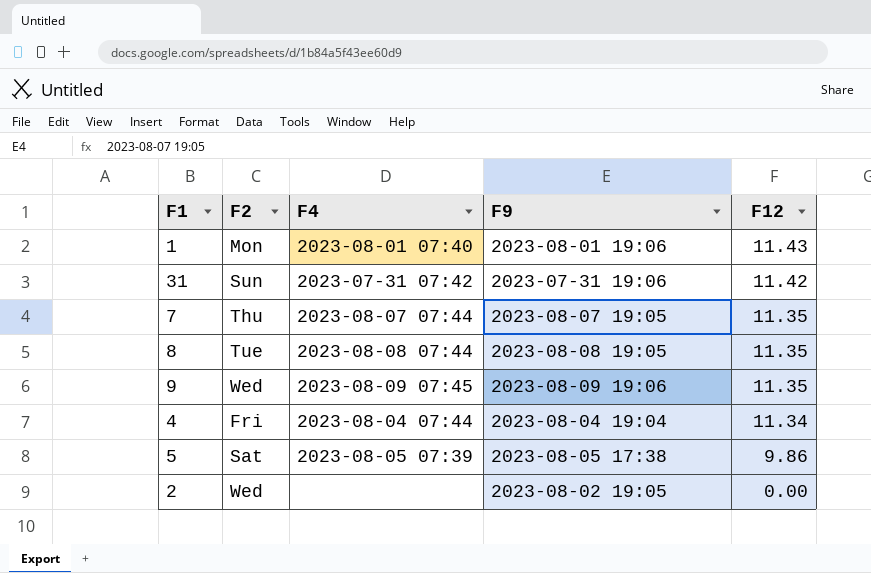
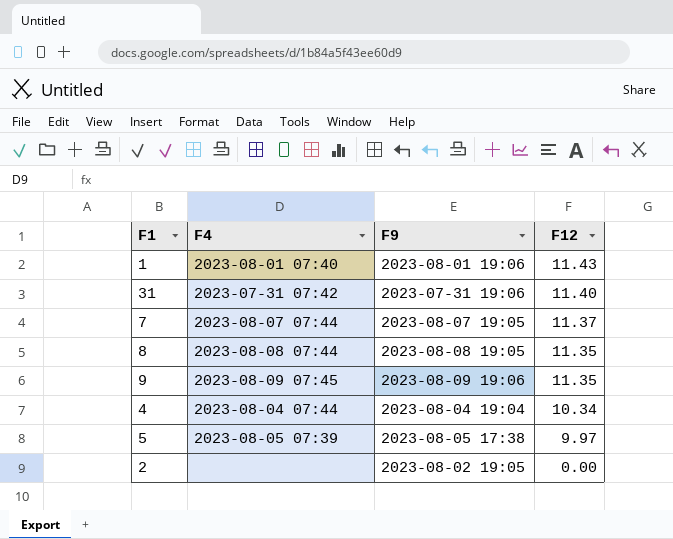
column F2 | position: 2 -> none
31 | F12: 11.42 -> 11.40
7 | F12: 11.35 -> 11.37
4 | F12: 11.34 -> 10.34
5 | F12: 9.86 -> 9.97

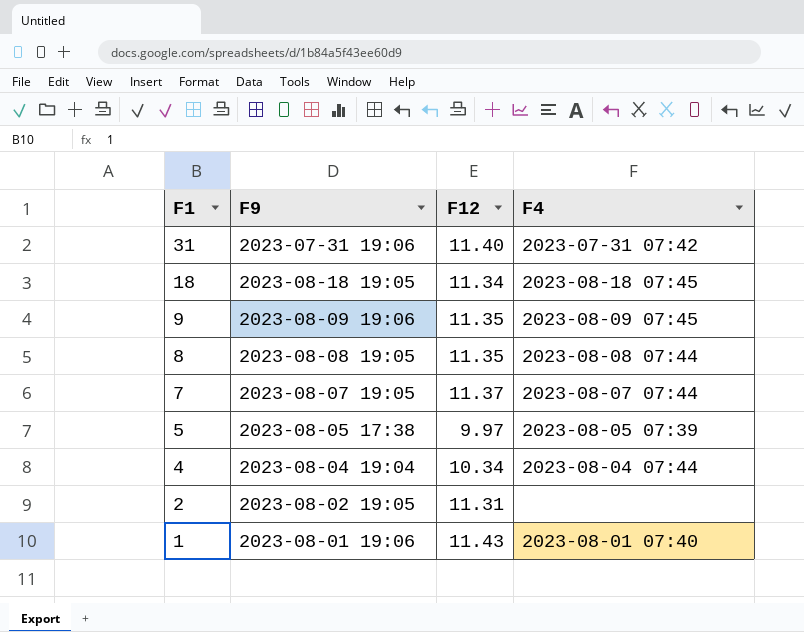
row order: F12 descending -> F1 descending
column F4 | position: 2 -> 4
row 18: none -> 2023-08-18 19:05 | 11.34 | 2023-08-18 07:45
2 | F12: 0.00 -> 11.31

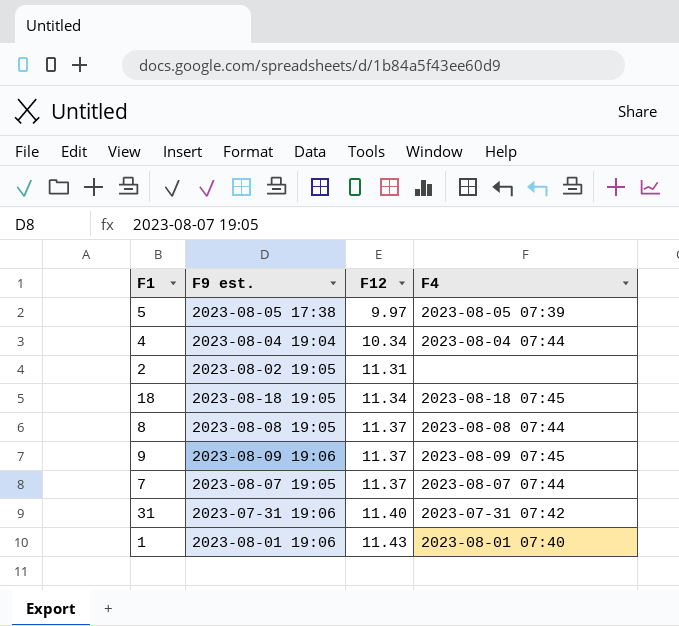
row order: F1 descending -> F12 ascending
column name: F9 -> F9 est.
8 | F12: 11.35 -> 11.37
9 | F12: 11.35 -> 11.37

